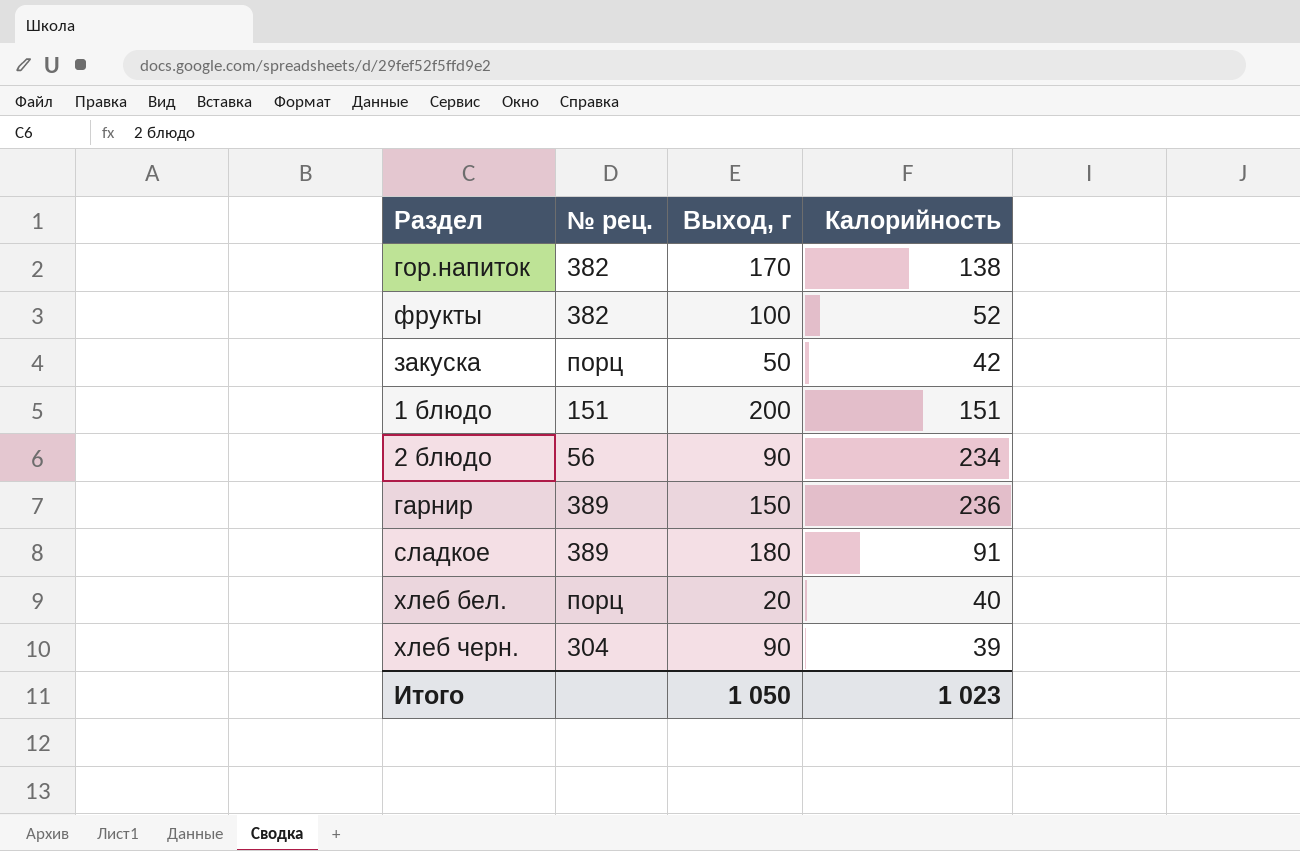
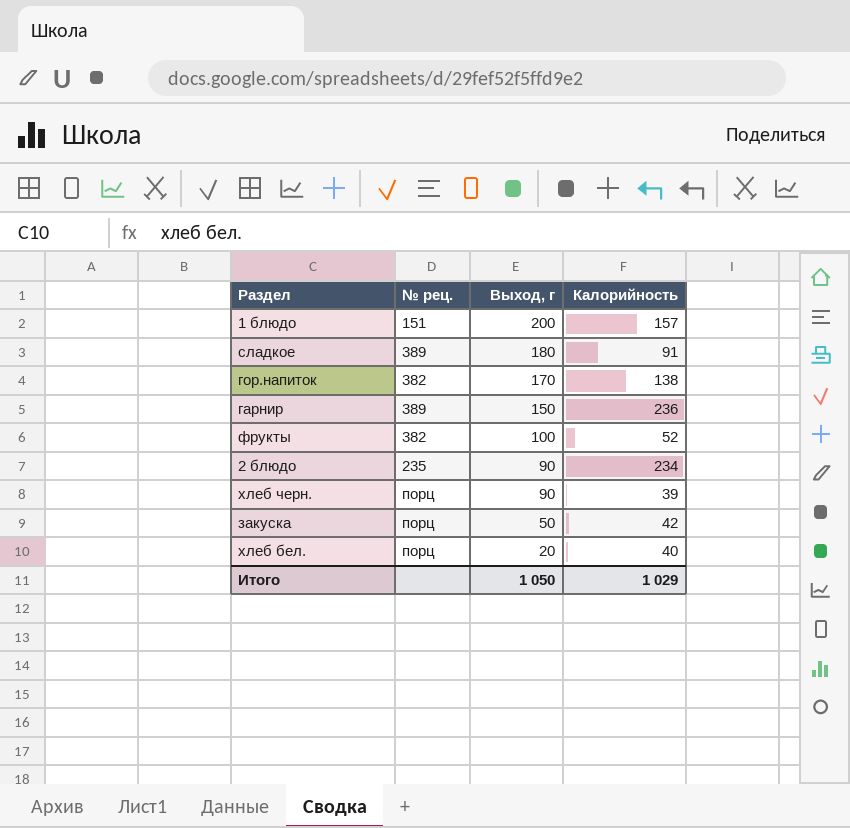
row order: none -> Выход, г descending
1 блюдо | Калорийность: 151 -> 157
2 блюдо | № рец.: 56 -> 235
хлеб черн. | № рец.: 304 -> порц
Итого | Калорийность: 1 023 -> 1 029

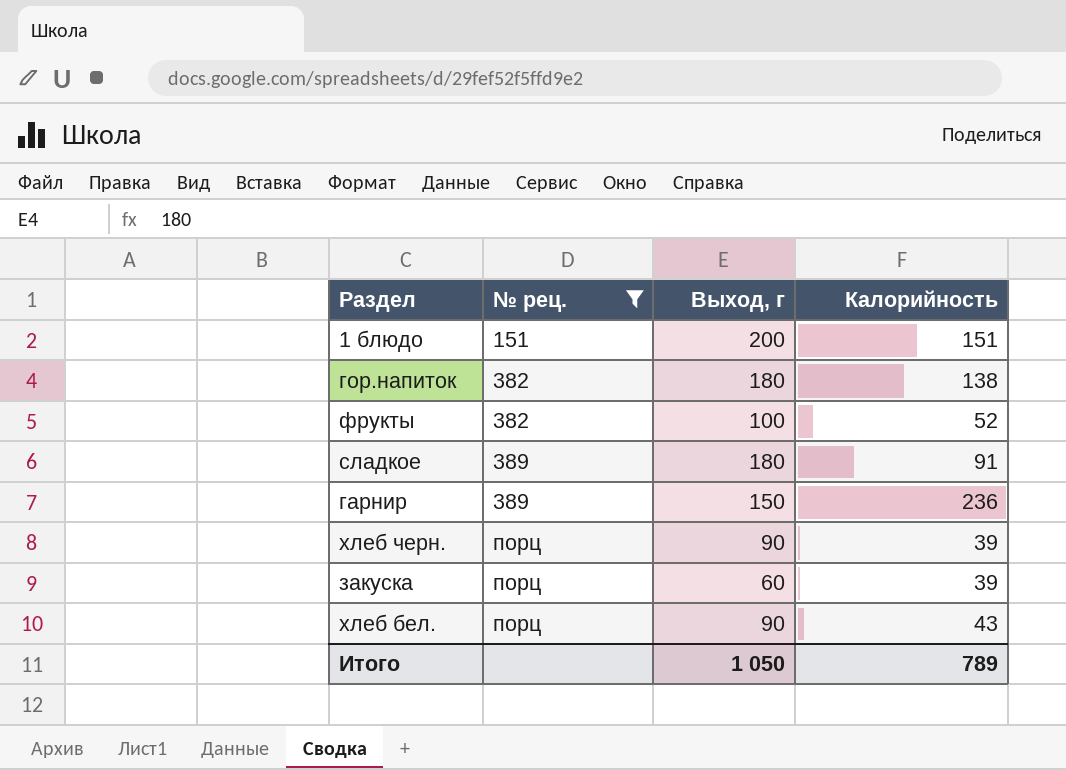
filter: none -> № рец. != 235
row order: Выход, г descending -> № рец. ascending
1 блюдо | Калорийность: 157 -> 151
гор.напиток | Выход, г: 170 -> 180
закуска | Выход, г: 50 -> 60
закуска | Калорийность: 42 -> 39
хлеб бел. | Выход, г: 20 -> 90
хлеб бел. | Калорийность: 40 -> 43
Итого | Калорийность: 1 029 -> 789

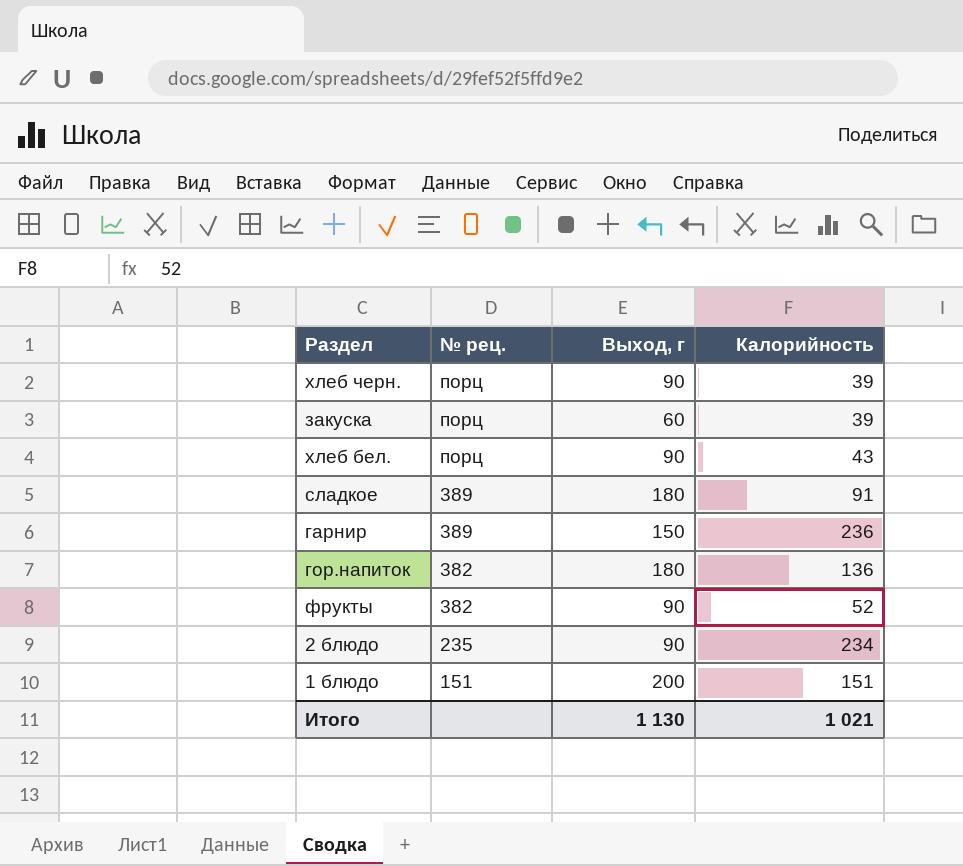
filter: № рец. != 235 -> none
row order: № рец. ascending -> № рец. descending
гор.напиток | Калорийность: 138 -> 136
фрукты | Выход, г: 100 -> 90
Итого | Выход, г: 1 050 -> 1 130
Итого | Калорийность: 789 -> 1 021

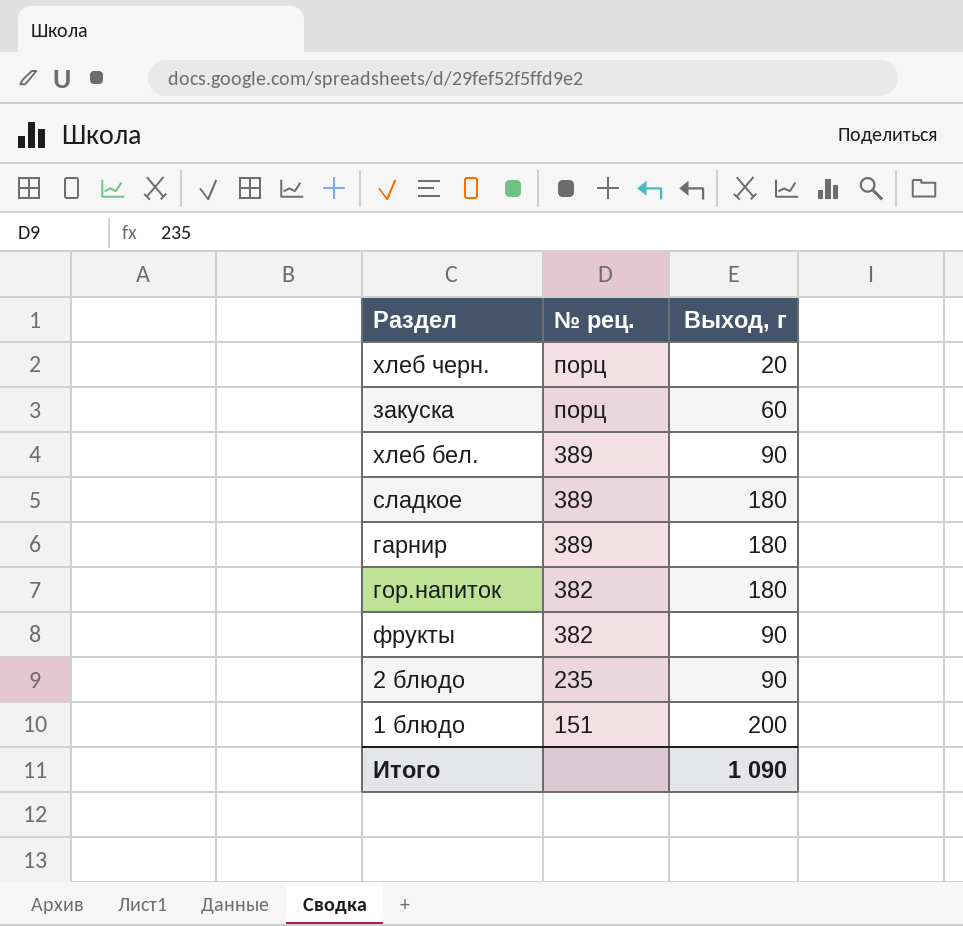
column Калорийность | position: 4 -> none
хлеб черн. | Выход, г: 90 -> 20
хлеб бел. | № рец.: порц -> 389
гарнир | Выход, г: 150 -> 180
Итого | Выход, г: 1 130 -> 1 090

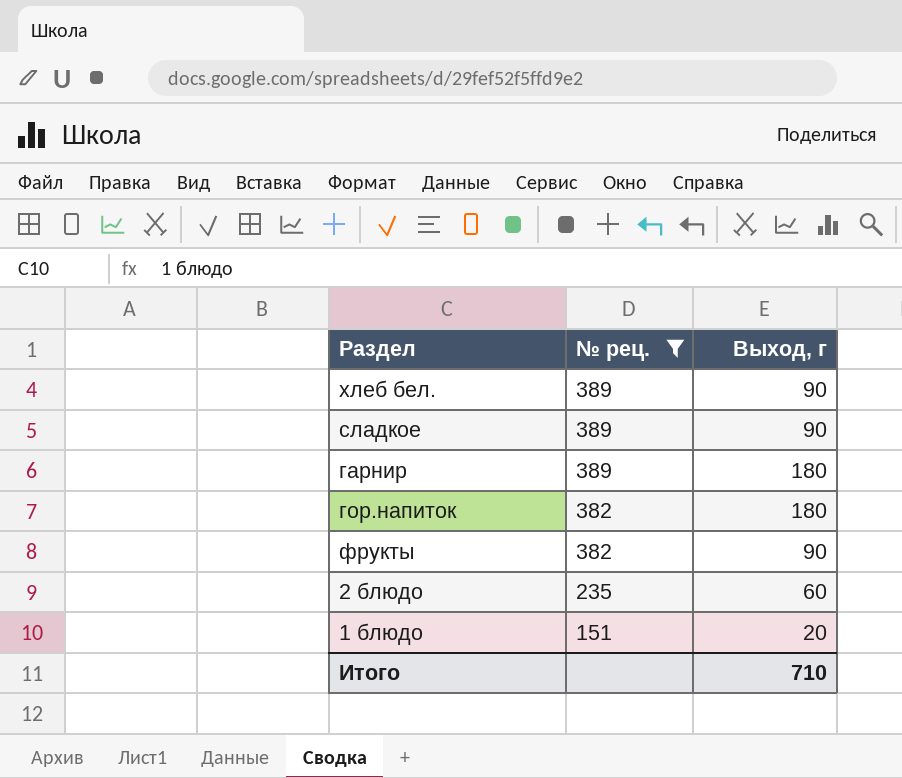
filter: none -> № рец. != порц
сладкое | Выход, г: 180 -> 90
2 блюдо | Выход, г: 90 -> 60
1 блюдо | Выход, г: 200 -> 20
Итого | Выход, г: 1 090 -> 710

